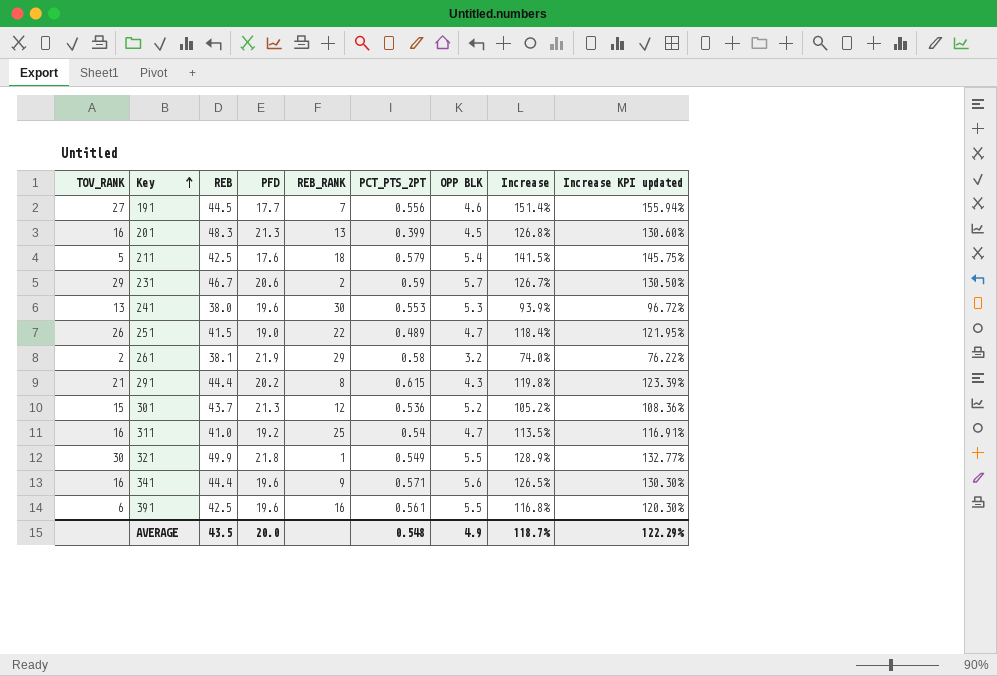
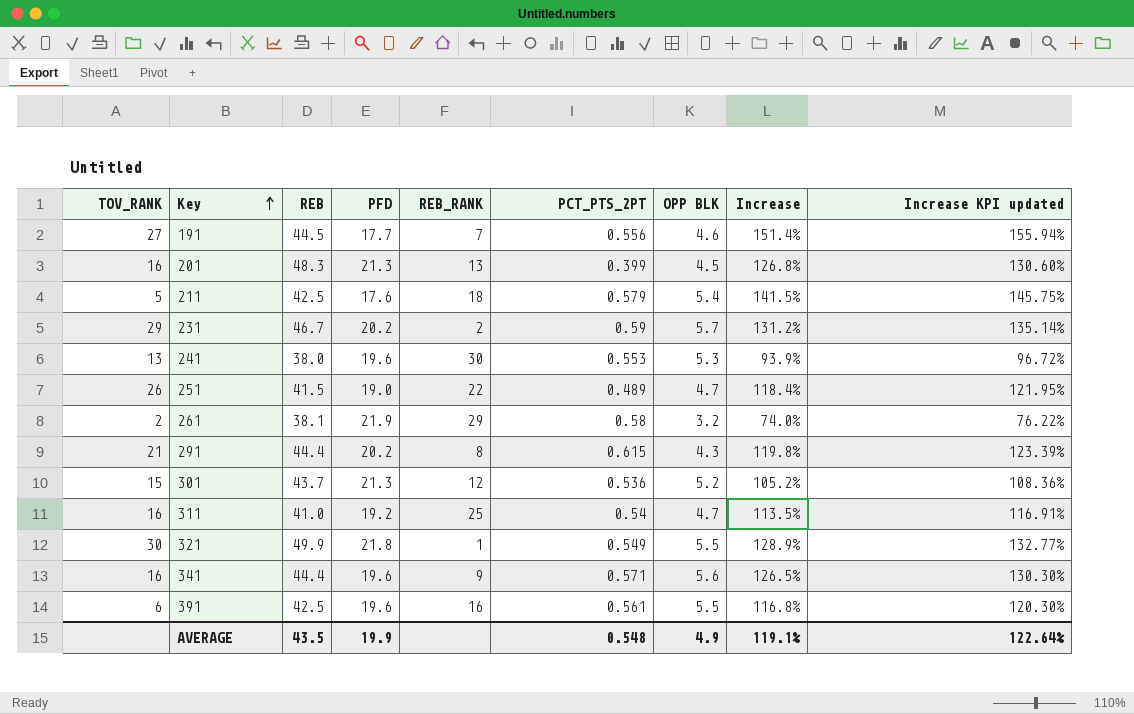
231 | PFD: 20.6 -> 20.2
231 | Increase: 126.7% -> 131.2%
231 | Increase KPI updated: 130.50% -> 135.14%
AVERAGE | PFD: 20.0 -> 19.9
AVERAGE | Increase: 118.7% -> 119.1%
AVERAGE | Increase KPI updated: 122.29% -> 122.64%

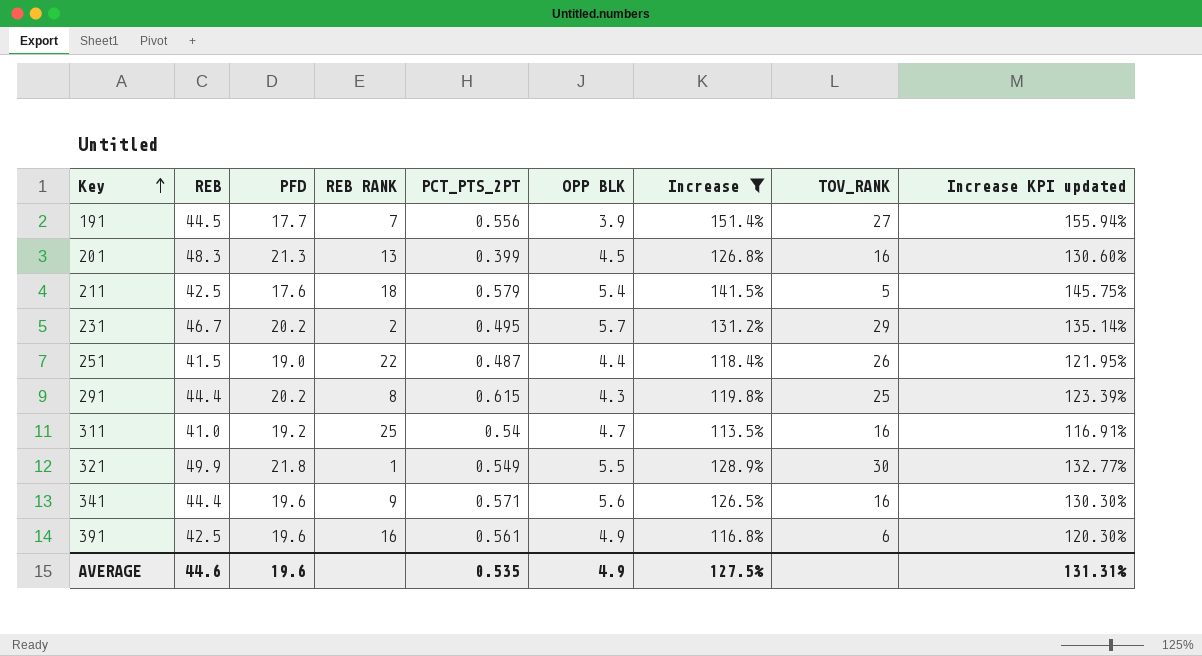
filter: none -> Increase >= 113.5%
column name: REB_RANK -> REB RANK
column TOV_RANK | position: 1 -> 8
191 | OPP BLK: 4.6 -> 3.9
231 | PCT_PTS_2PT: 0.59 -> 0.495
251 | PCT_PTS_2PT: 0.489 -> 0.487
251 | OPP BLK: 4.7 -> 4.4
291 | TOV_RANK: 21 -> 25
391 | OPP BLK: 5.5 -> 4.9
AVERAGE | REB: 43.5 -> 44.6
AVERAGE | PFD: 19.9 -> 19.6
AVERAGE | PCT_PTS_2PT: 0.548 -> 0.535
AVERAGE | Increase: 119.1% -> 127.5%
AVERAGE | Increase KPI updated: 122.64% -> 131.31%

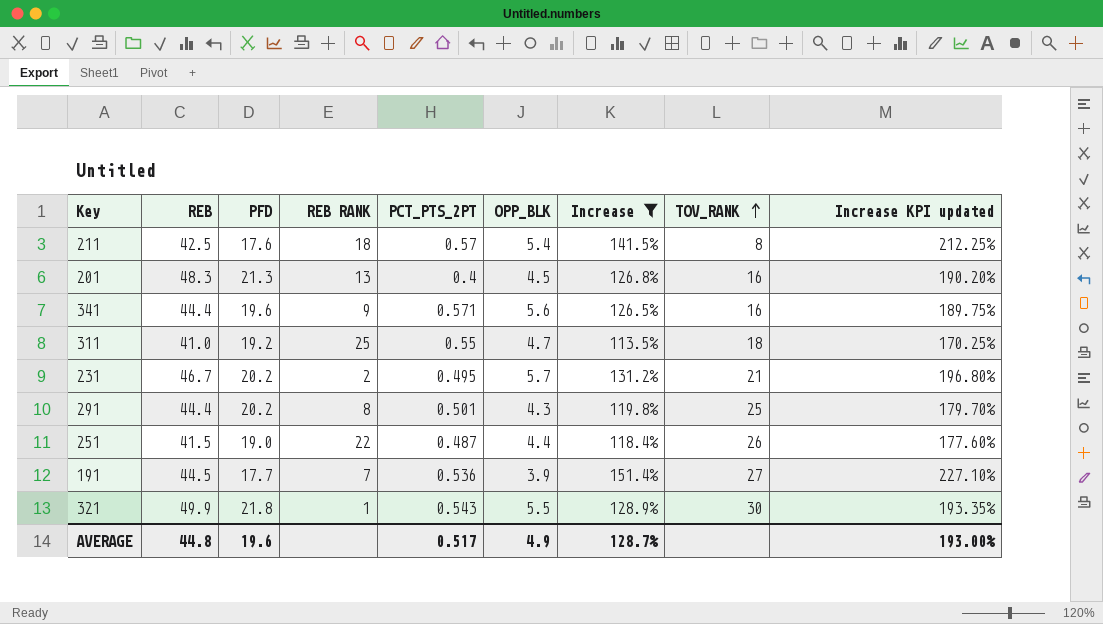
row order: Key ascending -> TOV_RANK ascending
column name: OPP BLK -> OPP_BLK
column Increase KPI updated | formula: [Increase] * 1.03 -> [Increase] * 1.5
row 391: 42.5 | 19.6 | 16 | 0.561 | 4.9 | 116.8% | 6 | 120.30% -> none
211 | PCT_PTS_2PT: 0.579 -> 0.57
211 | TOV_RANK: 5 -> 8
201 | PCT_PTS_2PT: 0.399 -> 0.4
311 | PCT_PTS_2PT: 0.54 -> 0.55
311 | TOV_RANK: 16 -> 18
231 | TOV_RANK: 29 -> 21
291 | PCT_PTS_2PT: 0.615 -> 0.501
191 | PCT_PTS_2PT: 0.556 -> 0.536
321 | PCT_PTS_2PT: 0.549 -> 0.543
AVERAGE | REB: 44.6 -> 44.8
AVERAGE | PCT_PTS_2PT: 0.535 -> 0.517
AVERAGE | Increase: 127.5% -> 128.7%
AVERAGE | Increase KPI updated: 131.31% -> 193.00%

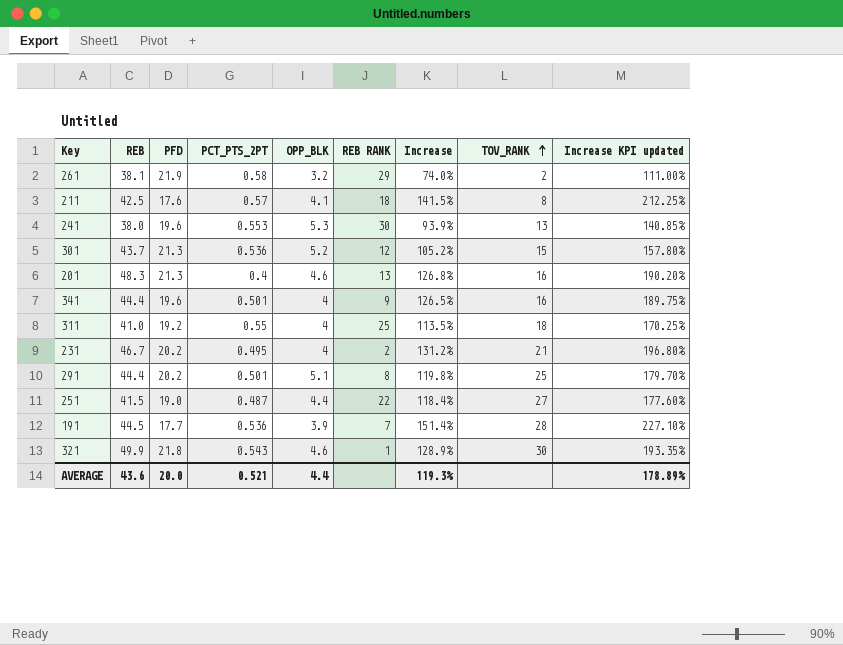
filter: Increase >= 113.5% -> none
column REB RANK | position: 4 -> 6
211 | OPP_BLK: 5.4 -> 4.1
201 | OPP_BLK: 4.5 -> 4.6
341 | PCT_PTS_2PT: 0.571 -> 0.501
341 | OPP_BLK: 5.6 -> 4
311 | OPP_BLK: 4.7 -> 4
231 | OPP_BLK: 5.7 -> 4
291 | OPP_BLK: 4.3 -> 5.1
251 | TOV_RANK: 26 -> 27
191 | TOV_RANK: 27 -> 28
321 | OPP_BLK: 5.5 -> 4.6
AVERAGE | REB: 44.8 -> 43.6
AVERAGE | PFD: 19.6 -> 20.0
AVERAGE | PCT_PTS_2PT: 0.517 -> 0.521
AVERAGE | OPP_BLK: 4.9 -> 4.4
AVERAGE | Increase: 128.7% -> 119.3%
AVERAGE | Increase KPI updated: 193.00% -> 178.89%

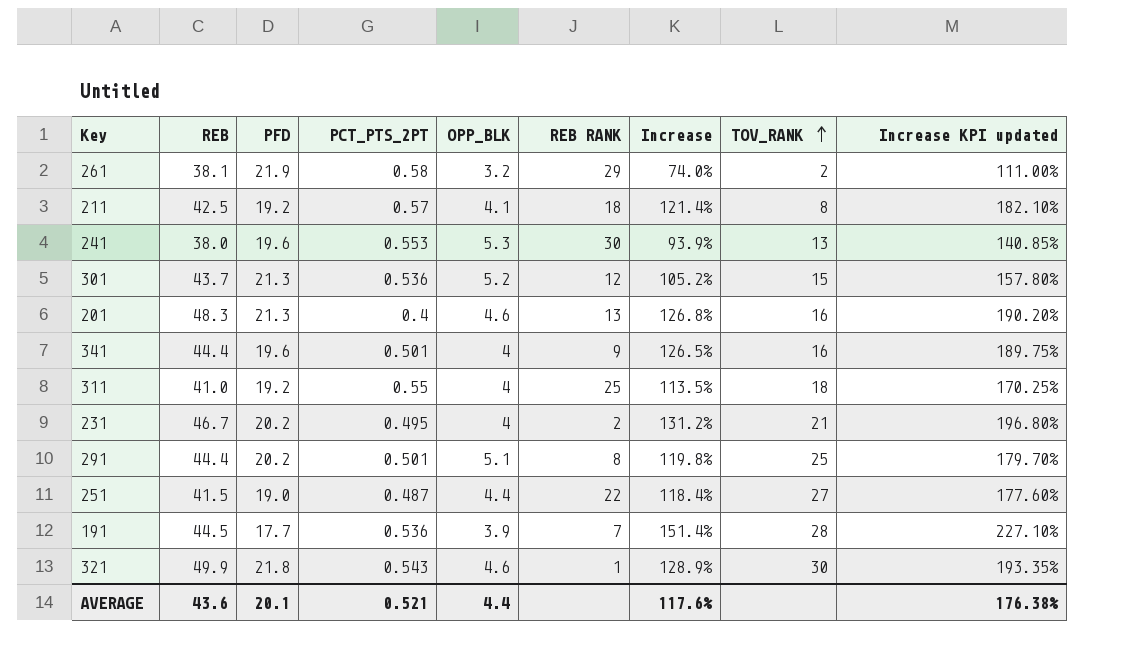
211 | PFD: 17.6 -> 19.2
211 | Increase: 141.5% -> 121.4%
211 | Increase KPI updated: 212.25% -> 182.10%
AVERAGE | PFD: 20.0 -> 20.1
AVERAGE | Increase: 119.3% -> 117.6%
AVERAGE | Increase KPI updated: 178.89% -> 176.38%

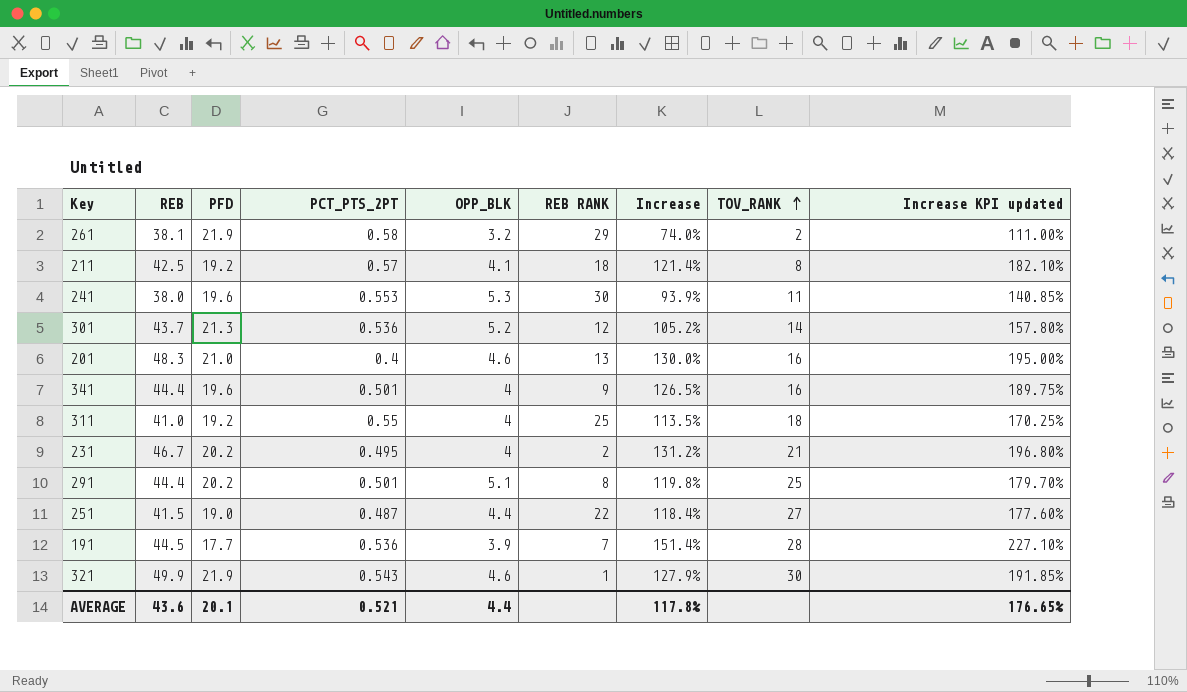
241 | TOV_RANK: 13 -> 11
301 | TOV_RANK: 15 -> 14
201 | PFD: 21.3 -> 21.0
201 | Increase: 126.8% -> 130.0%
201 | Increase KPI updated: 190.20% -> 195.00%
321 | PFD: 21.8 -> 21.9
321 | Increase: 128.9% -> 127.9%
321 | Increase KPI updated: 193.35% -> 191.85%
AVERAGE | Increase: 117.6% -> 117.8%
AVERAGE | Increase KPI updated: 176.38% -> 176.65%

